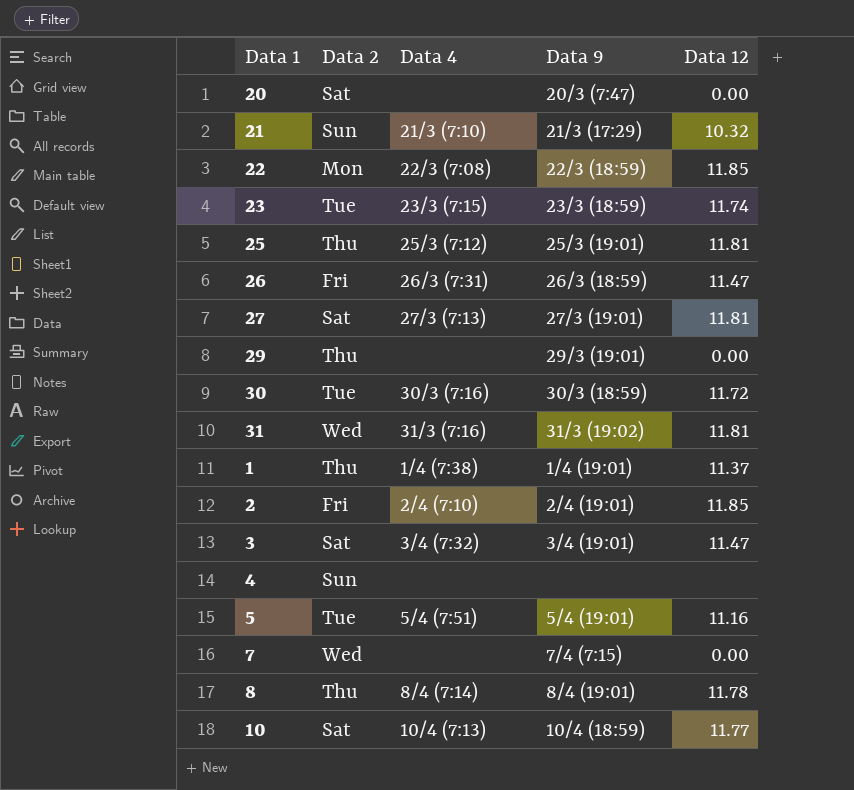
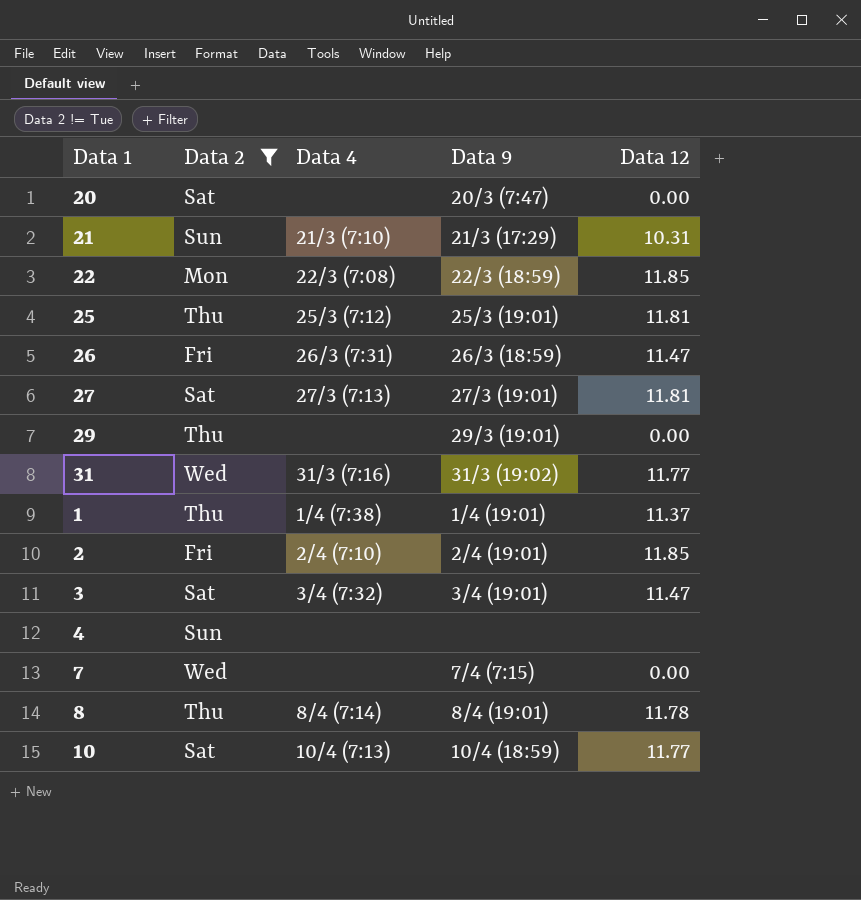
filter: none -> Data 2 != Tue
21 | Data 12: 10.32 -> 10.31
31 | Data 12: 11.81 -> 11.77

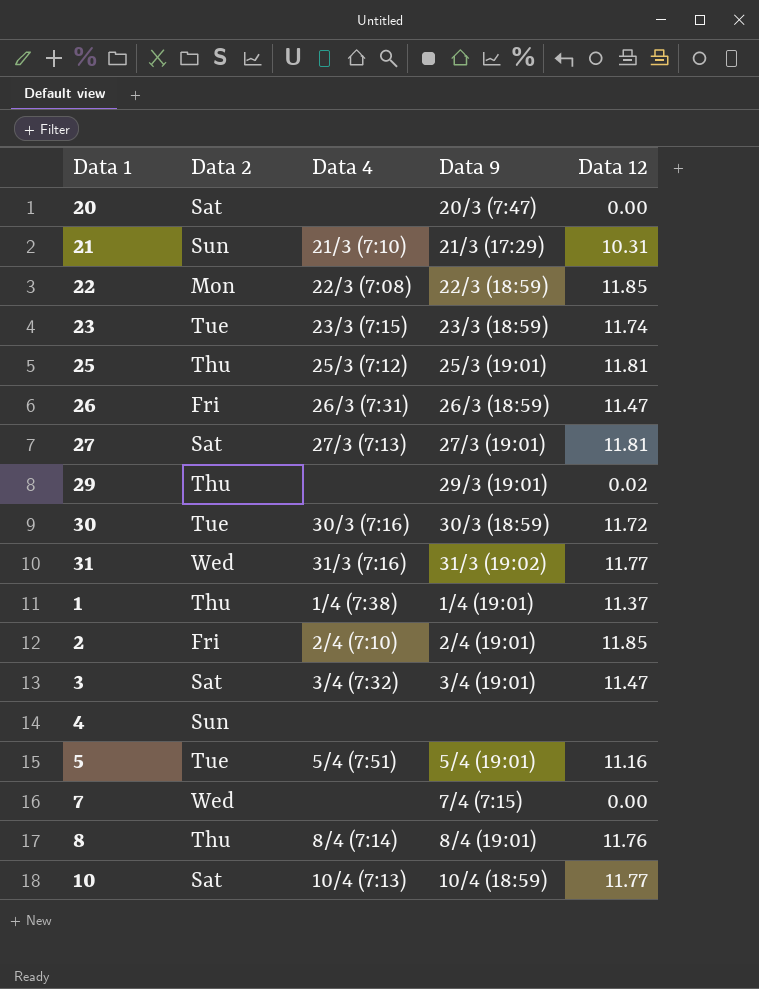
filter: Data 2 != Tue -> none
29 | Data 12: 0.00 -> 0.02
8 | Data 12: 11.78 -> 11.76

